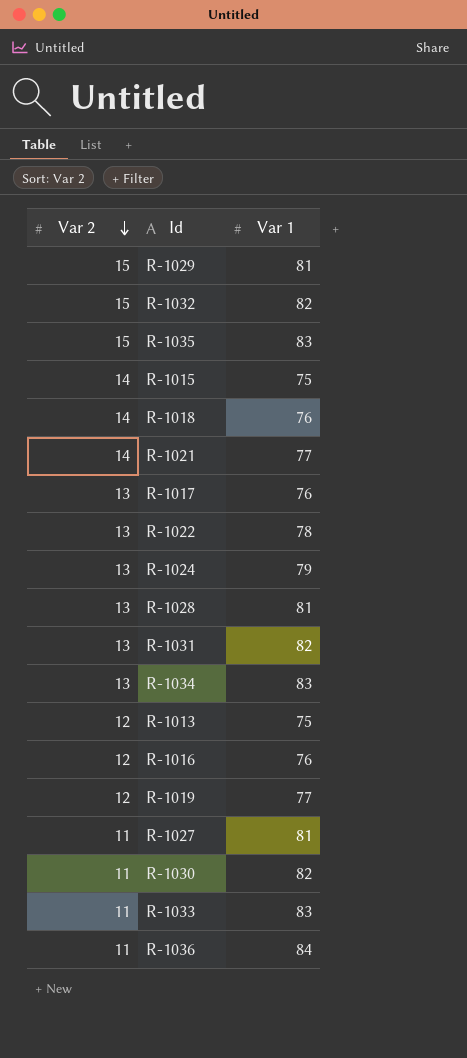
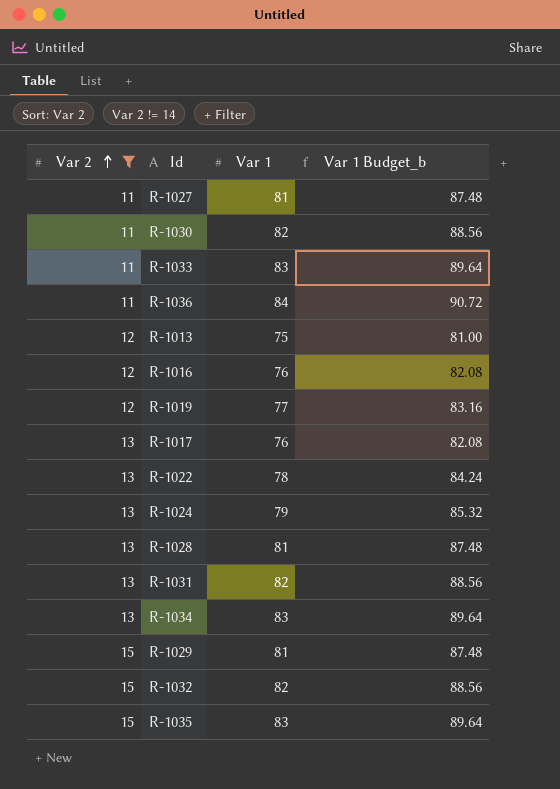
filter: none -> Var 2 != 14
row order: Var 2 descending -> Var 2 ascending
column Var 1 Budget_b | formula: none -> [Var 1] * 1.08

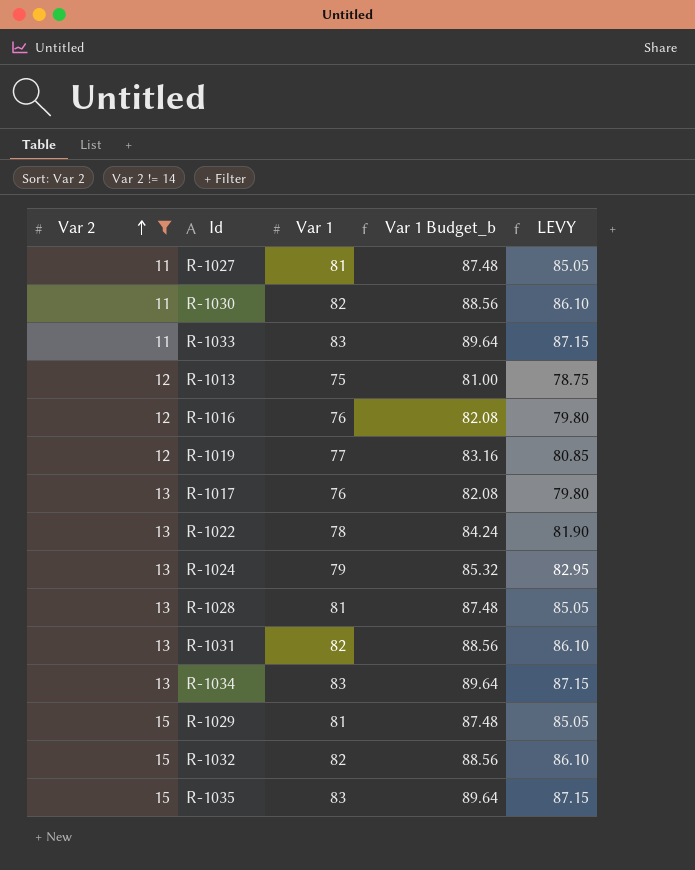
column LEVY | formula: none -> [Var 1] * 1.05
row R-1036: 11 | 84 | 90.72 -> none

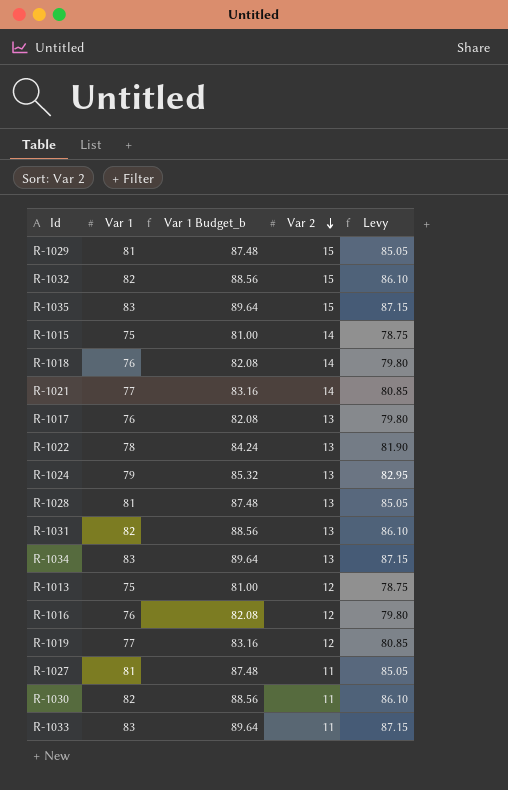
filter: Var 2 != 14 -> none
row order: Var 2 ascending -> Var 2 descending
column Var 2 | position: 1 -> 4
column name: LEVY -> Levy

